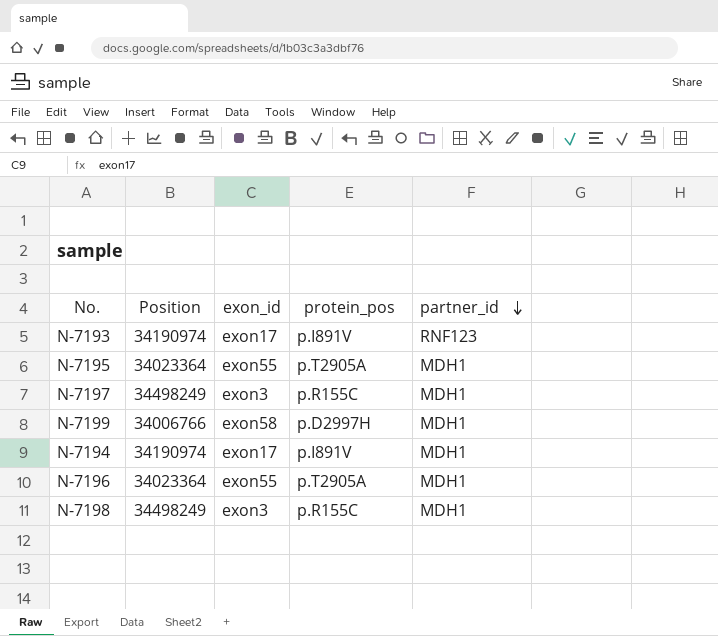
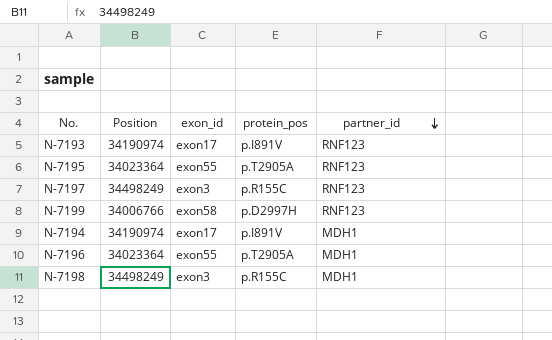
N-7195 | partner_id: MDH1 -> RNF123
N-7197 | partner_id: MDH1 -> RNF123
N-7199 | partner_id: MDH1 -> RNF123

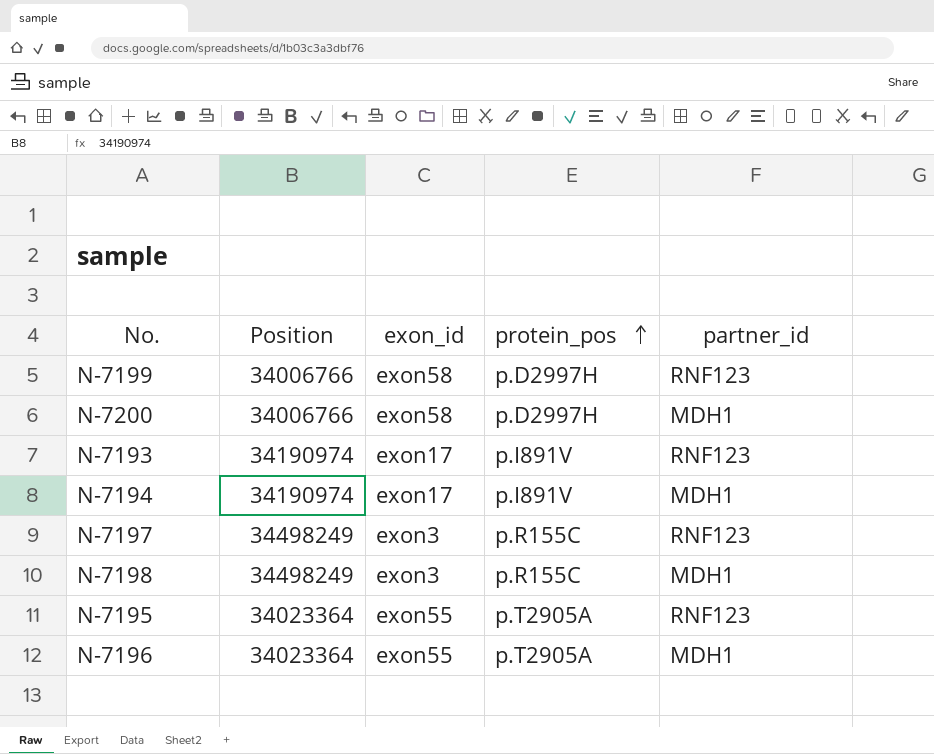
row order: partner_id descending -> protein_pos ascending
row N-7200: none -> 34006766 | exon58 | p.D2997H | MDH1

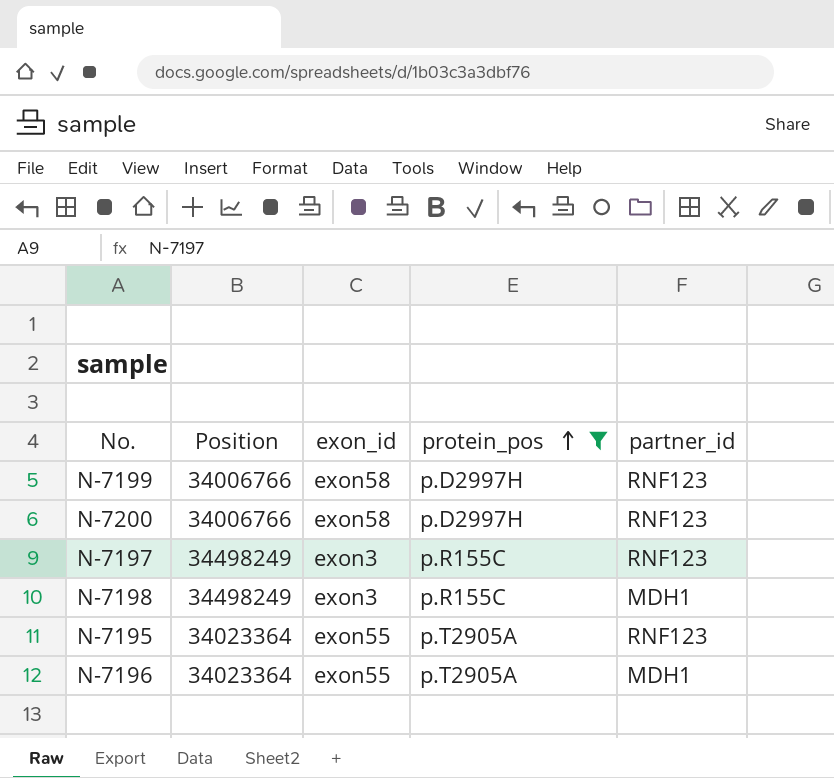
filter: none -> protein_pos != p.I891V
N-7200 | partner_id: MDH1 -> RNF123

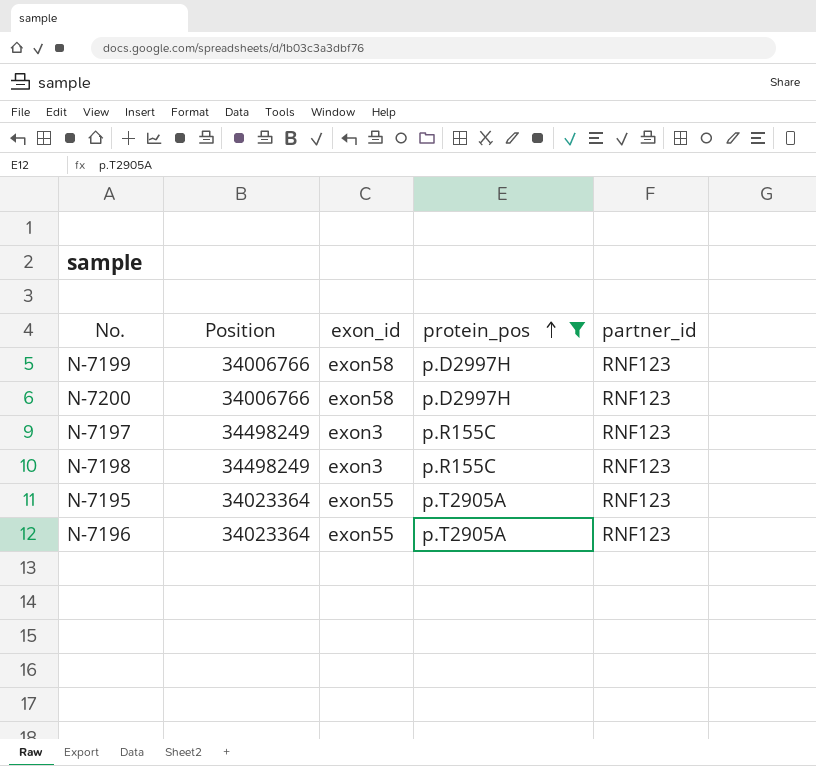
N-7198 | partner_id: MDH1 -> RNF123
N-7196 | partner_id: MDH1 -> RNF123

